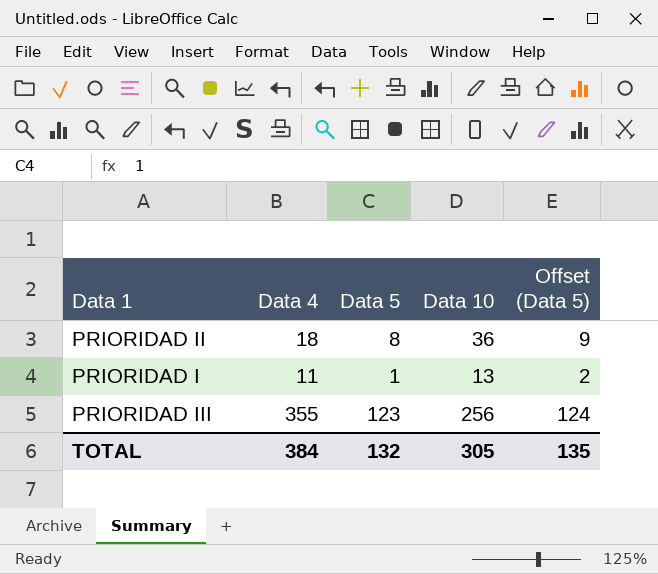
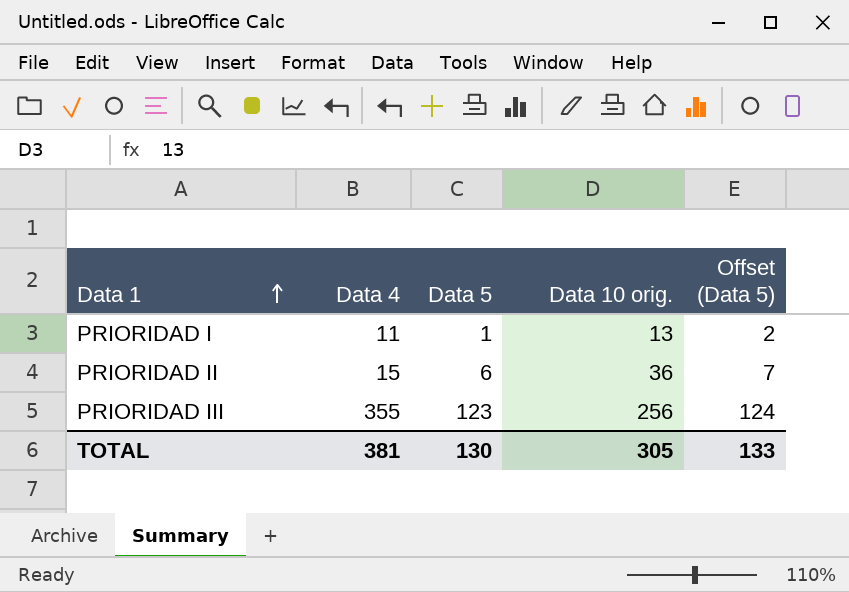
row order: none -> Data 1 ascending
column name: Data 10 -> Data 10 orig.
PRIORIDAD II | Data 4: 18 -> 15
PRIORIDAD II | Data 5: 8 -> 6
PRIORIDAD II | Offset (Data 5): 9 -> 7
TOTAL | Data 4: 384 -> 381
TOTAL | Data 5: 132 -> 130
TOTAL | Offset (Data 5): 135 -> 133

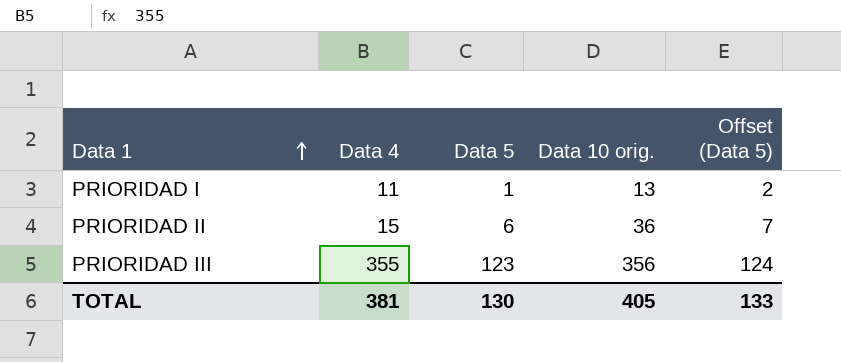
PRIORIDAD III | Data 10 orig.: 256 -> 356
TOTAL | Data 10 orig.: 305 -> 405

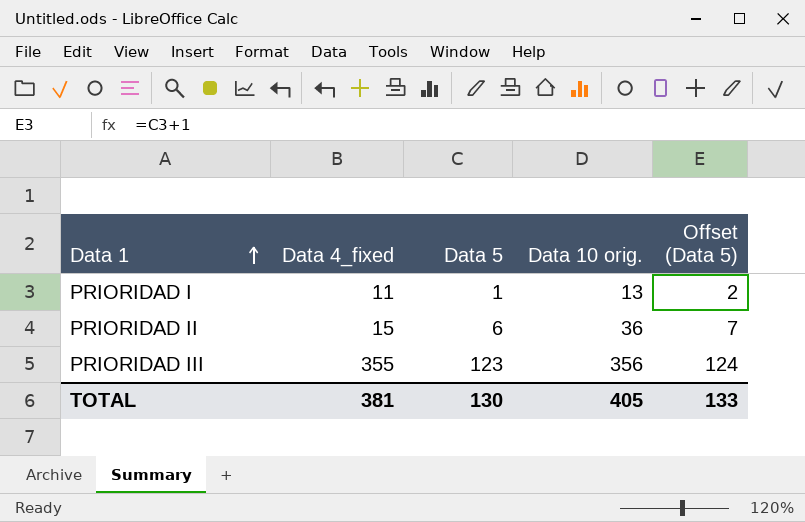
column name: Data 4 -> Data 4_fixed

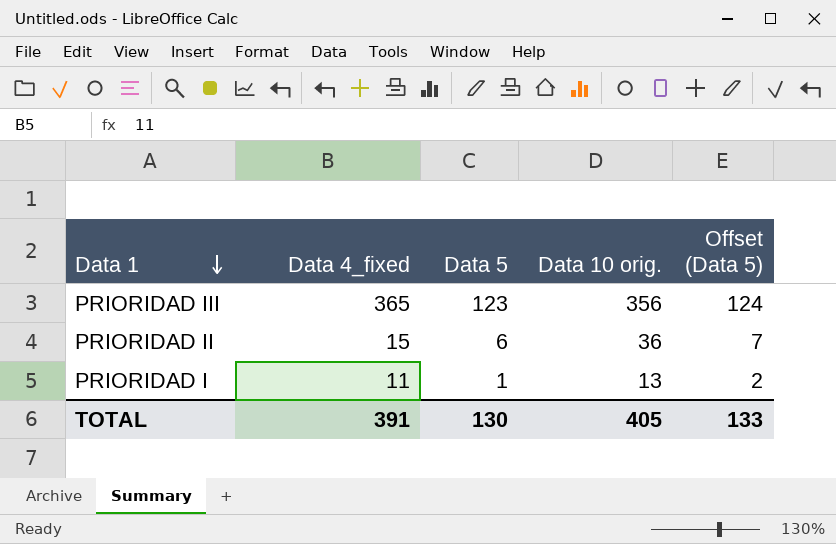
row order: Data 1 ascending -> Data 1 descending
PRIORIDAD III | Data 4_fixed: 355 -> 365
TOTAL | Data 4_fixed: 381 -> 391

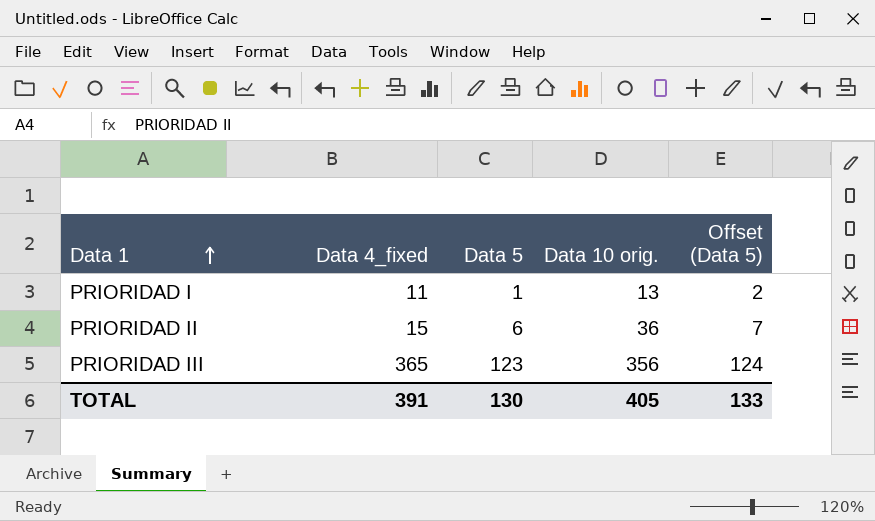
row order: Data 1 descending -> Data 1 ascending

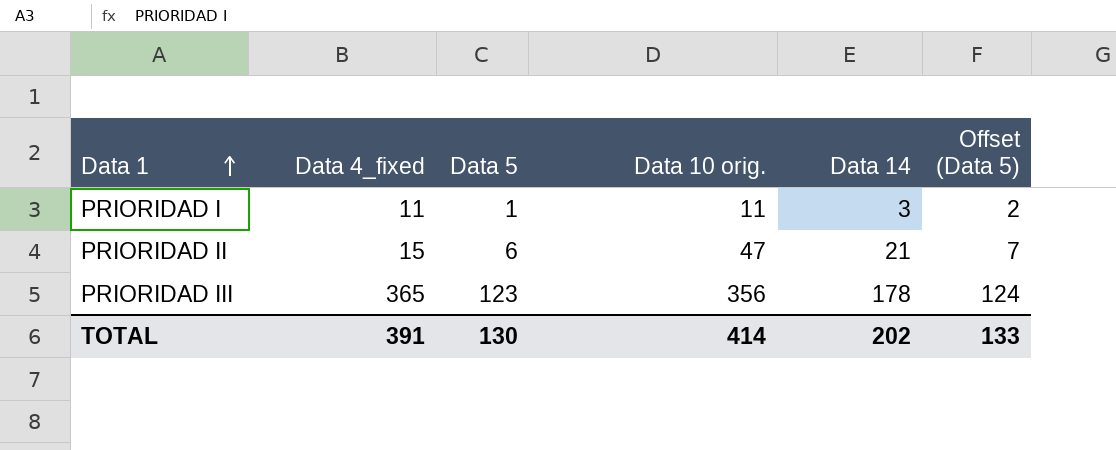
column Data 14 | position: none -> 5
PRIORIDAD I | Data 10 orig.: 13 -> 11
PRIORIDAD II | Data 10 orig.: 36 -> 47
TOTAL | Data 10 orig.: 405 -> 414

